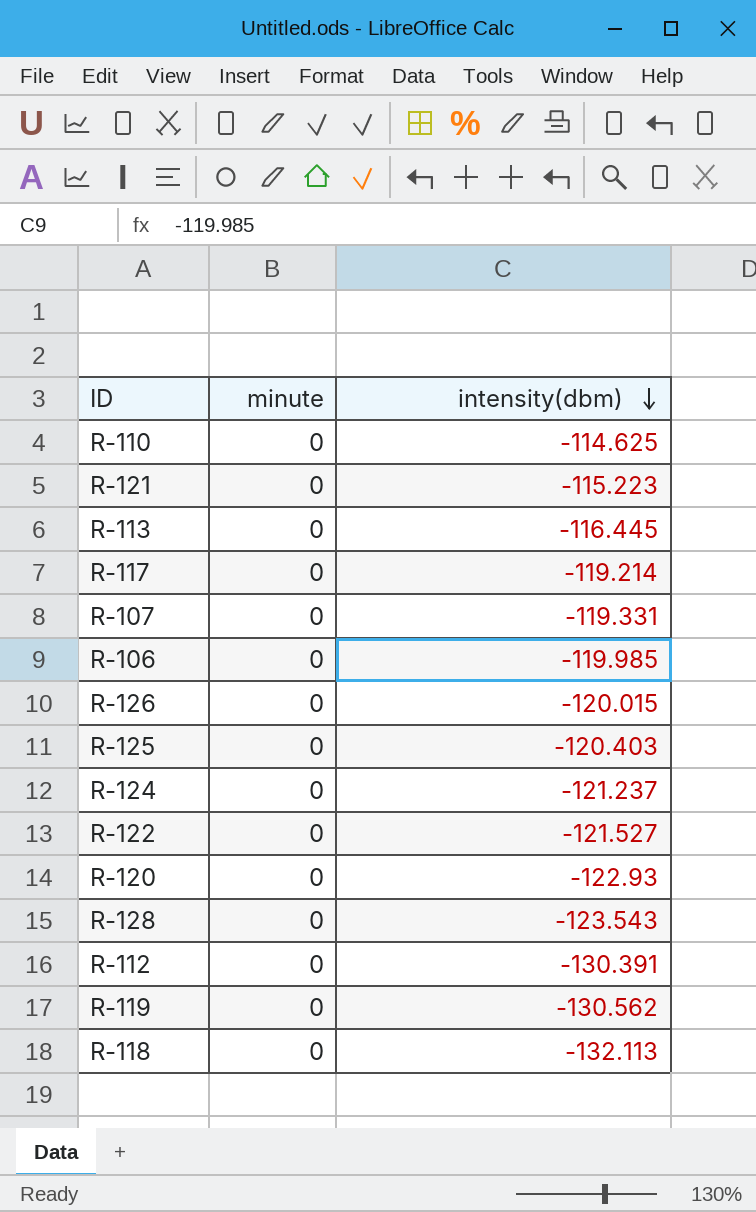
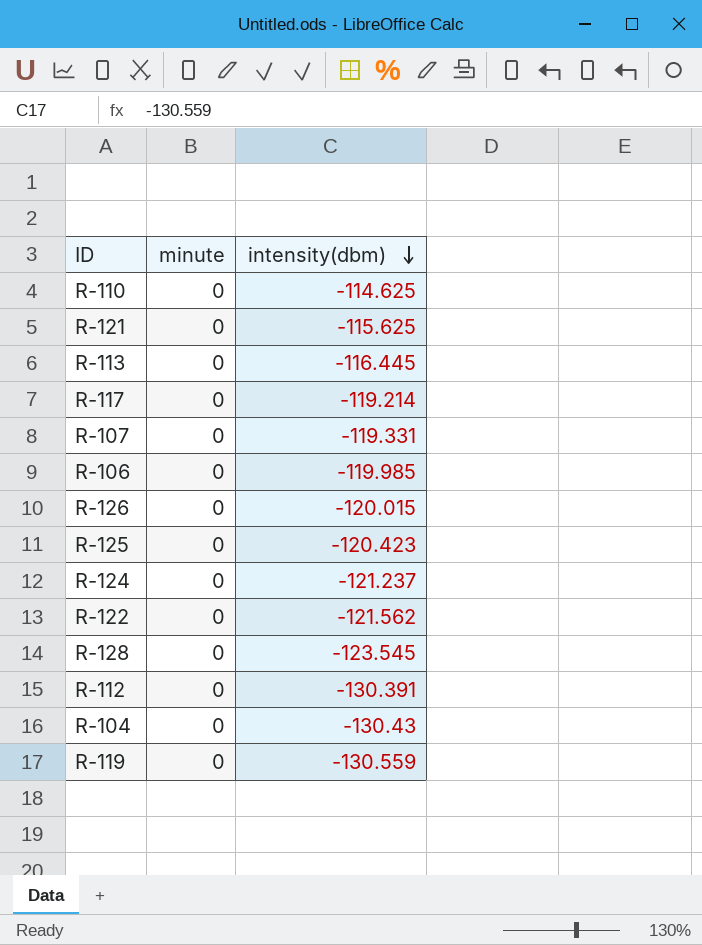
row R-120: 0 | -122.93 -> none
row R-118: 0 | -132.113 -> none
R-121 | intensity(dbm): -115.223 -> -115.625
R-125 | intensity(dbm): -120.403 -> -120.423
R-122 | intensity(dbm): -121.527 -> -121.562
R-128 | intensity(dbm): -123.543 -> -123.545
row R-104: none -> 0 | -130.43
R-119 | intensity(dbm): -130.562 -> -130.559

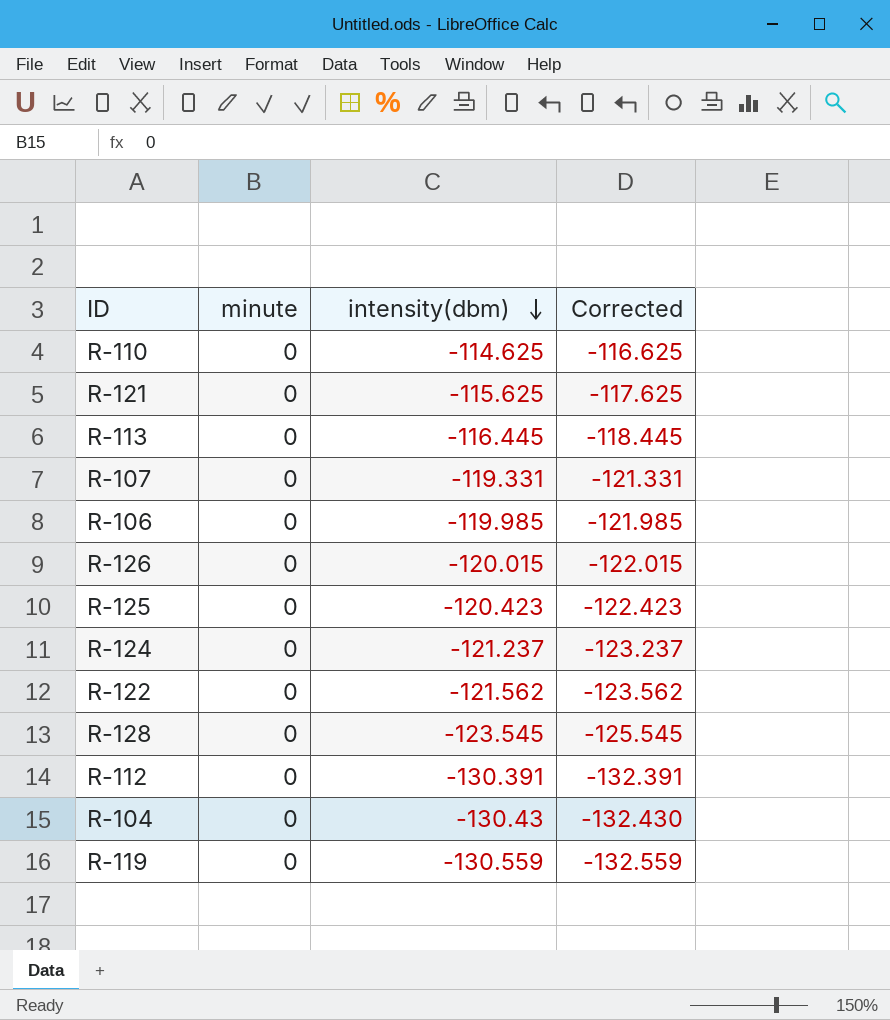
column Corrected | formula: none -> [intensity(dbm)] - 2
row R-117: 0 | -119.214 -> none

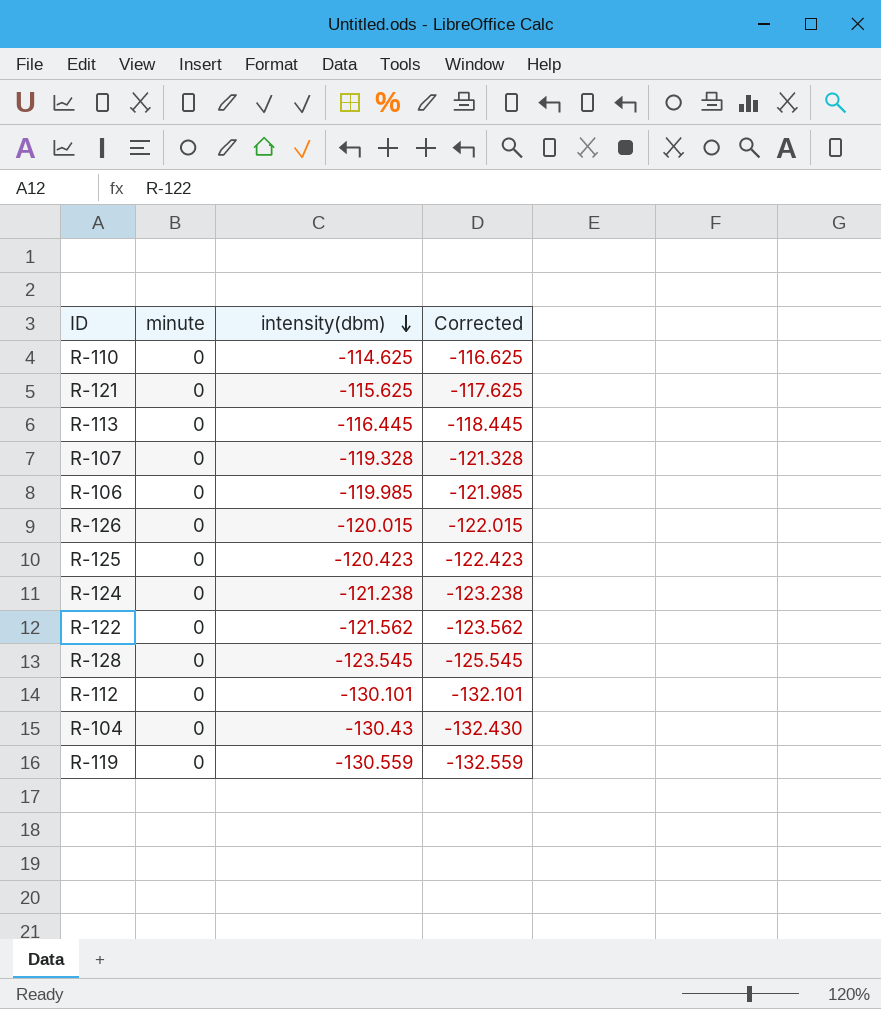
R-107 | intensity(dbm): -119.331 -> -119.328
R-107 | Corrected: -121.331 -> -121.328
R-124 | intensity(dbm): -121.237 -> -121.238
R-124 | Corrected: -123.237 -> -123.238
R-112 | intensity(dbm): -130.391 -> -130.101
R-112 | Corrected: -132.391 -> -132.101

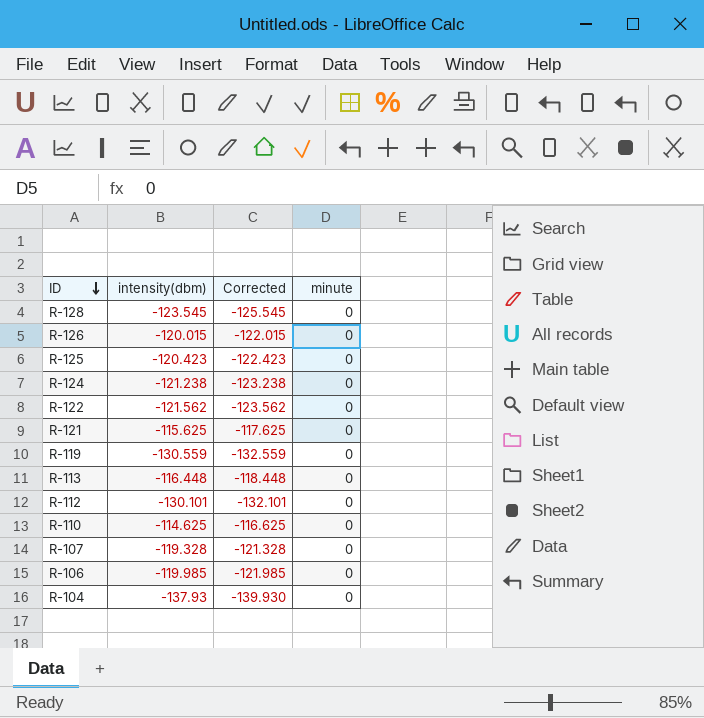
row order: intensity(dbm) descending -> ID descending
column minute | position: 2 -> 4
R-113 | intensity(dbm): -116.445 -> -116.448
R-113 | Corrected: -118.445 -> -118.448
R-104 | intensity(dbm): -130.43 -> -137.93
R-104 | Corrected: -132.430 -> -139.930

